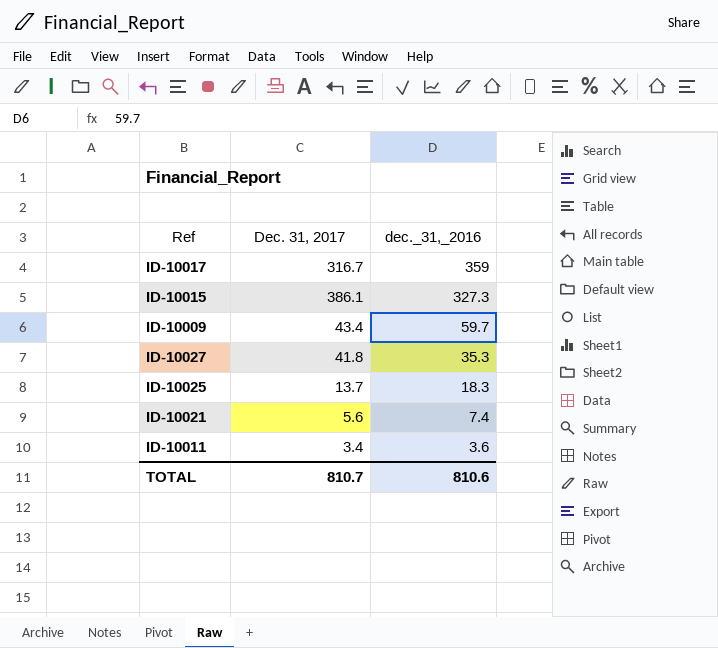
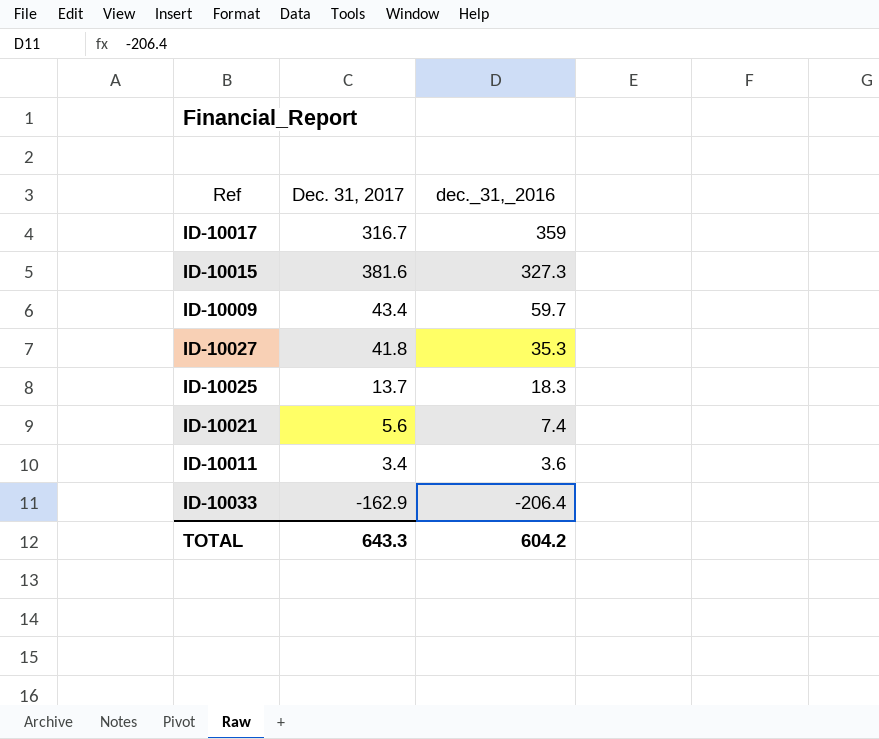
ID-10015 | Dec. 31, 2017: 386.1 -> 381.6
row ID-10033: none -> -162.9 | -206.4
TOTAL | Dec. 31, 2017: 810.7 -> 643.3
TOTAL | dec._31,_2016: 810.6 -> 604.2

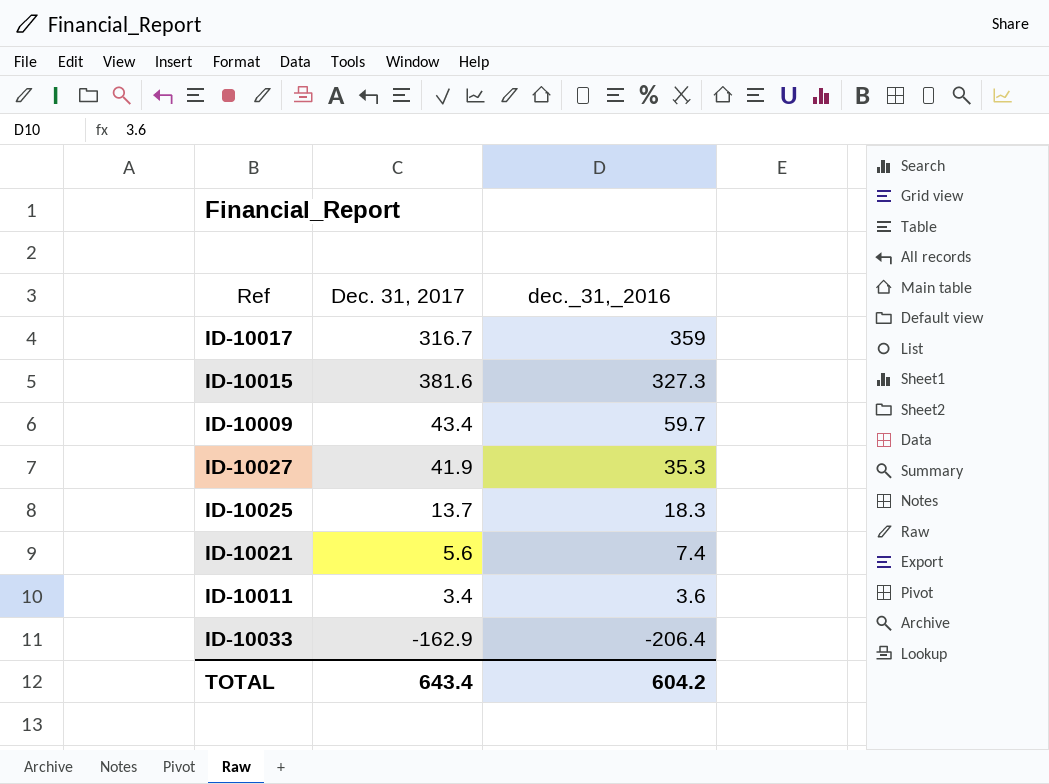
ID-10027 | Dec. 31, 2017: 41.8 -> 41.9
TOTAL | Dec. 31, 2017: 643.3 -> 643.4

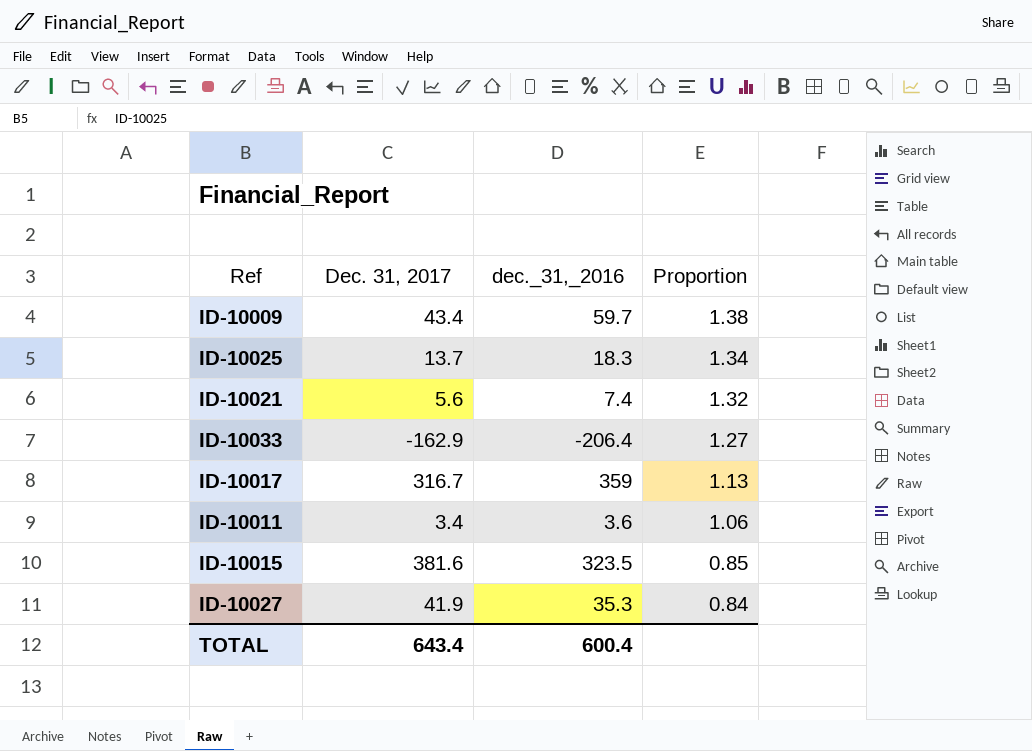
row order: dec._31,_2016 descending -> Proportion descending
column Proportion | formula: none -> [dec._31,_2016] / [Dec. 31, 2017]
ID-10015 | dec._31,_2016: 327.3 -> 323.5
TOTAL | dec._31,_2016: 604.2 -> 600.4

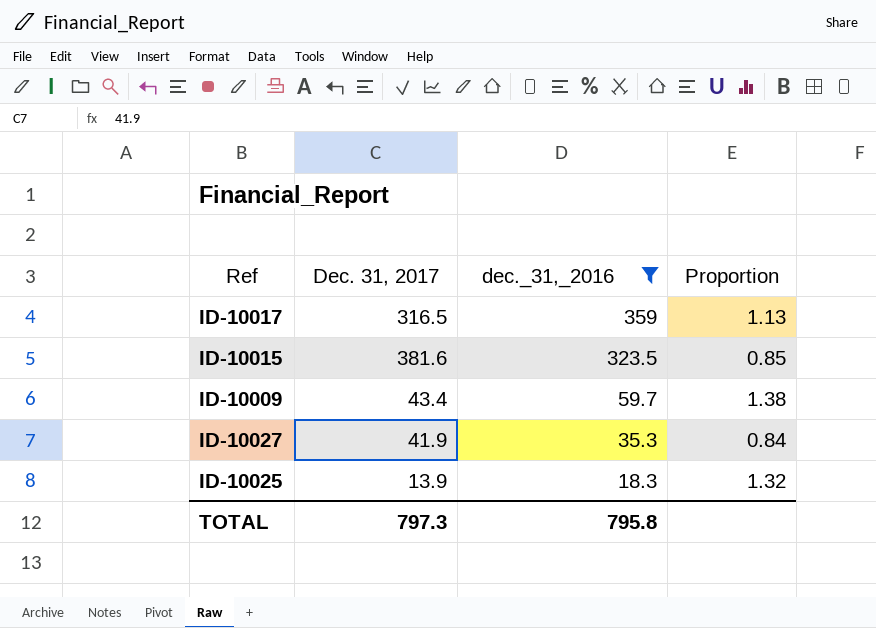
filter: none -> dec._31,_2016 >= 18.3
row order: Proportion descending -> dec._31,_2016 descending
ID-10017 | Dec. 31, 2017: 316.7 -> 316.5
ID-10025 | Dec. 31, 2017: 13.7 -> 13.9
ID-10025 | Proportion: 1.34 -> 1.32
TOTAL | Dec. 31, 2017: 643.4 -> 797.3
TOTAL | dec._31,_2016: 600.4 -> 795.8

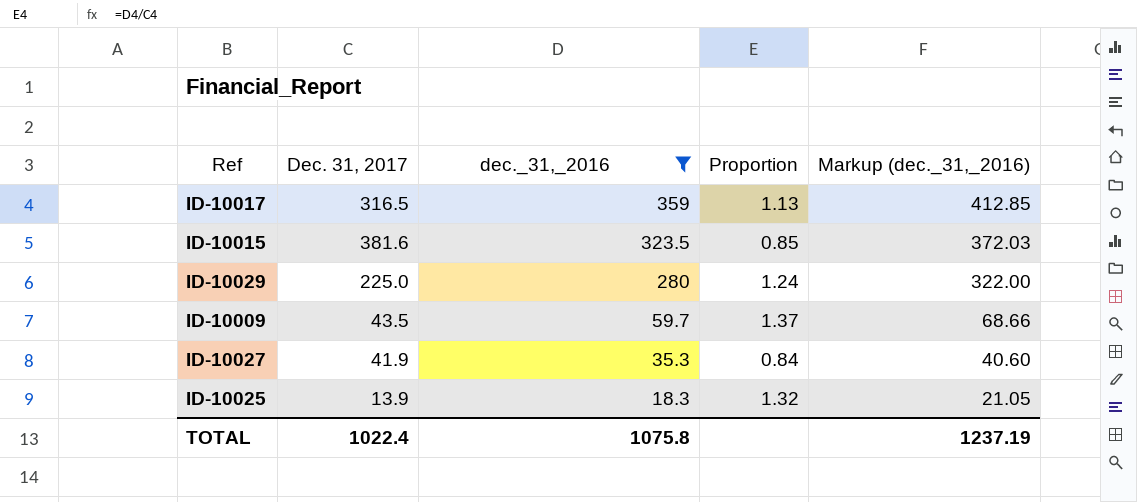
column Markup (dec._31,_2016) | formula: none -> [dec._31,_2016] * 1.15
row ID-10029: none -> 225.0 | 280 | 1.24 | 322.00
ID-10009 | Dec. 31, 2017: 43.4 -> 43.5
ID-10009 | Proportion: 1.38 -> 1.37
TOTAL | Dec. 31, 2017: 797.3 -> 1022.4
TOTAL | dec._31,_2016: 795.8 -> 1075.8

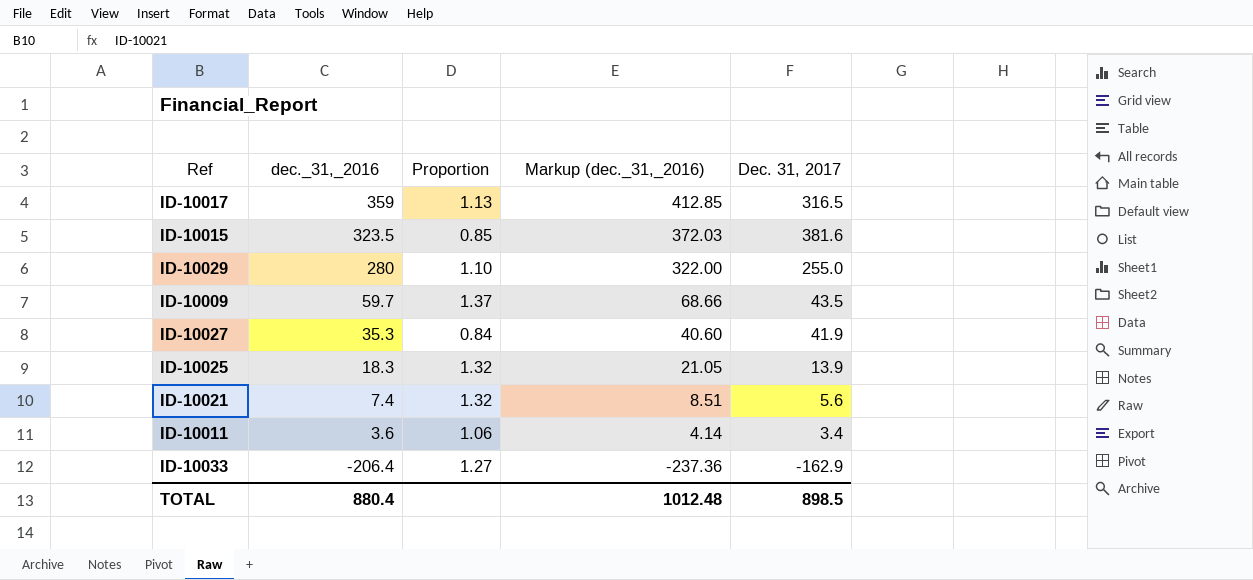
filter: dec._31,_2016 >= 18.3 -> none
column Dec. 31, 2017 | position: 2 -> 5
ID-10029 | Proportion: 1.24 -> 1.10
ID-10029 | Dec. 31, 2017: 225.0 -> 255.0
TOTAL | dec._31,_2016: 1075.8 -> 880.4
TOTAL | Markup (dec._31,_2016): 1237.19 -> 1012.48
TOTAL | Dec. 31, 2017: 1022.4 -> 898.5

